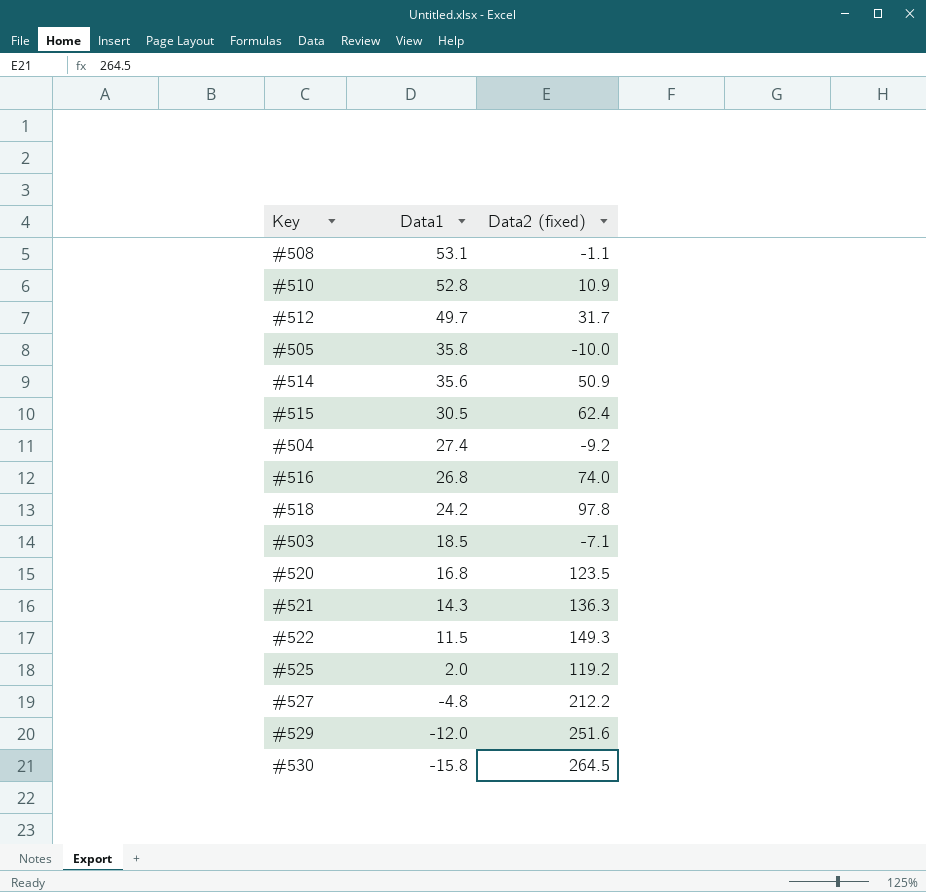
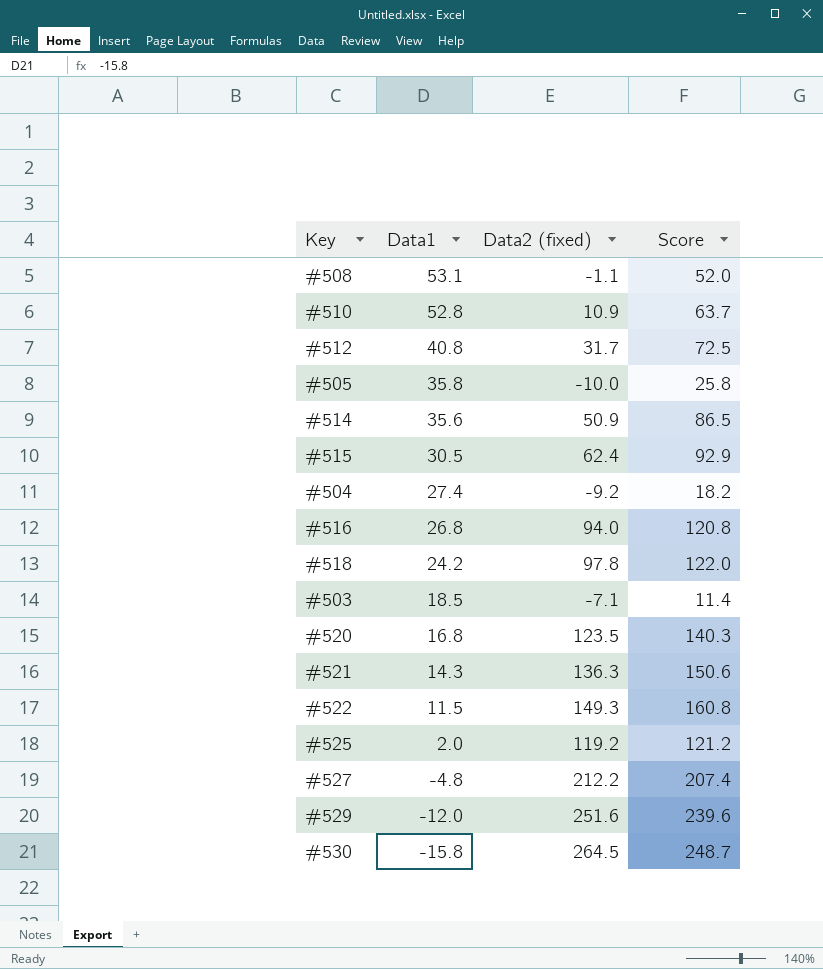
column Score | formula: none -> [Data1] + [Data2 (fixed)]
#512 | Data1: 49.7 -> 40.8
#516 | Data2 (fixed): 74.0 -> 94.0

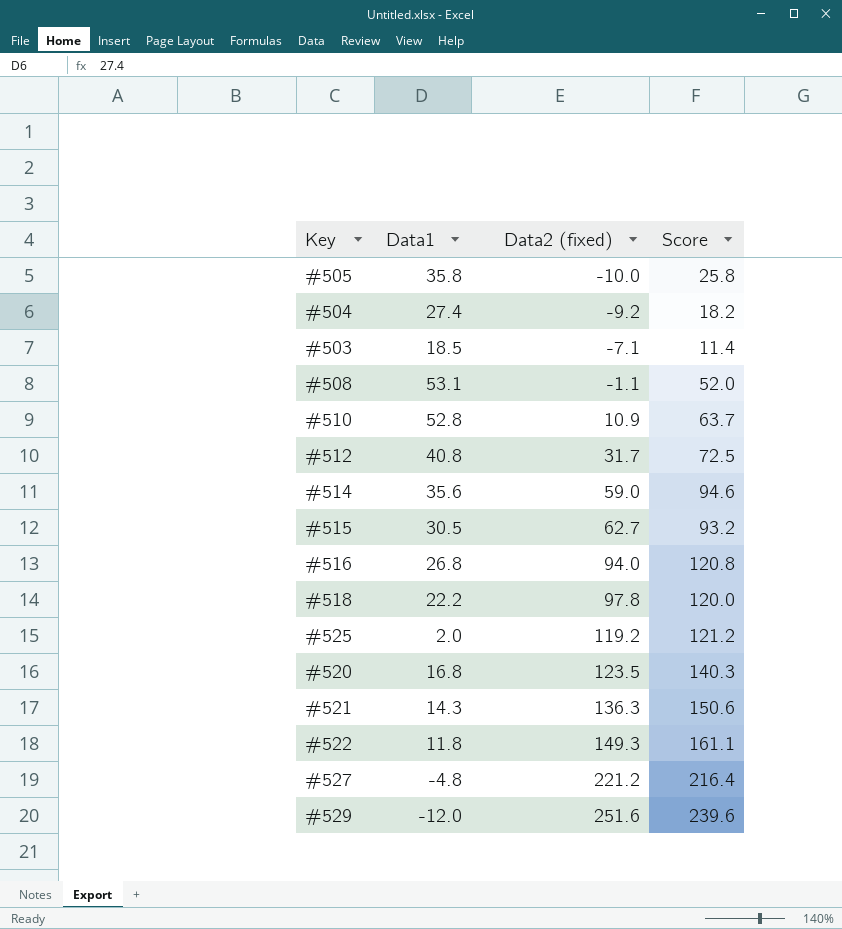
row order: Data1 descending -> Data2 (fixed) ascending
row #530: -15.8 | 264.5 | 248.7 -> none
#514 | Data2 (fixed): 50.9 -> 59.0
#514 | Score: 86.5 -> 94.6
#515 | Data2 (fixed): 62.4 -> 62.7
#515 | Score: 92.9 -> 93.2
#518 | Data1: 24.2 -> 22.2
#518 | Score: 122.0 -> 120.0
#522 | Data1: 11.5 -> 11.8
#522 | Score: 160.8 -> 161.1
#527 | Data2 (fixed): 212.2 -> 221.2
#527 | Score: 207.4 -> 216.4

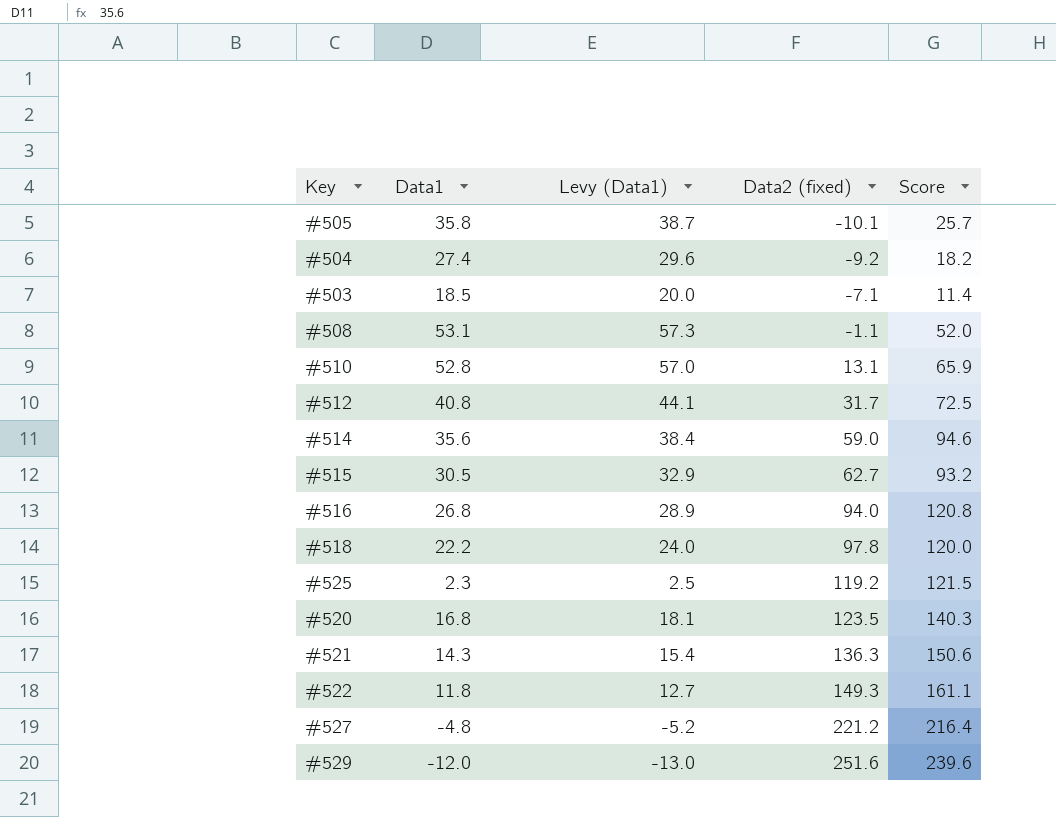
column Levy (Data1) | formula: none -> [Data1] * 1.08
#505 | Data2 (fixed): -10.0 -> -10.1
#505 | Score: 25.8 -> 25.7
#510 | Data2 (fixed): 10.9 -> 13.1
#510 | Score: 63.7 -> 65.9
#525 | Data1: 2.0 -> 2.3
#525 | Score: 121.2 -> 121.5

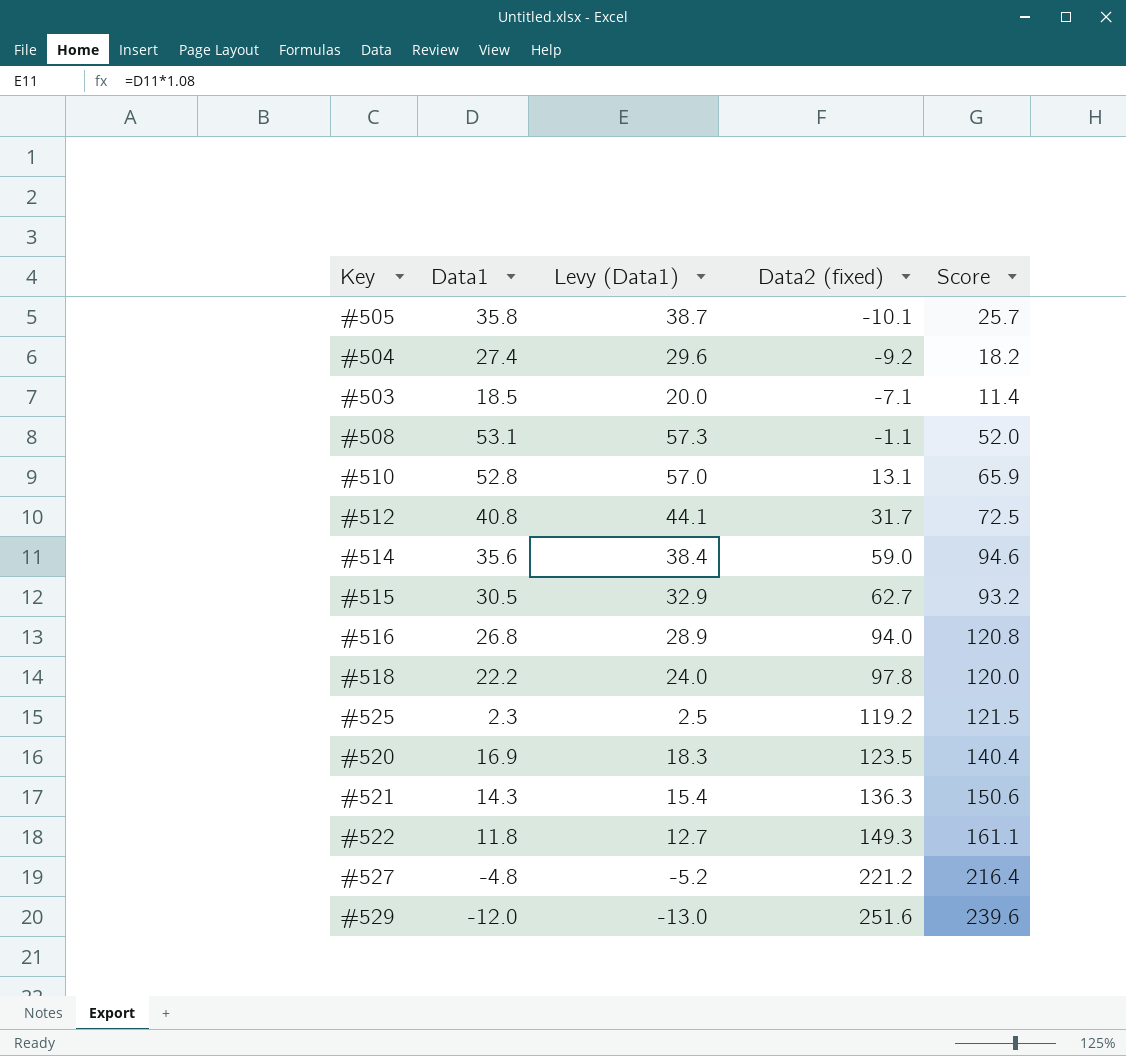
#520 | Data1: 16.8 -> 16.9
#520 | Levy (Data1): 18.1 -> 18.3
#520 | Score: 140.3 -> 140.4

